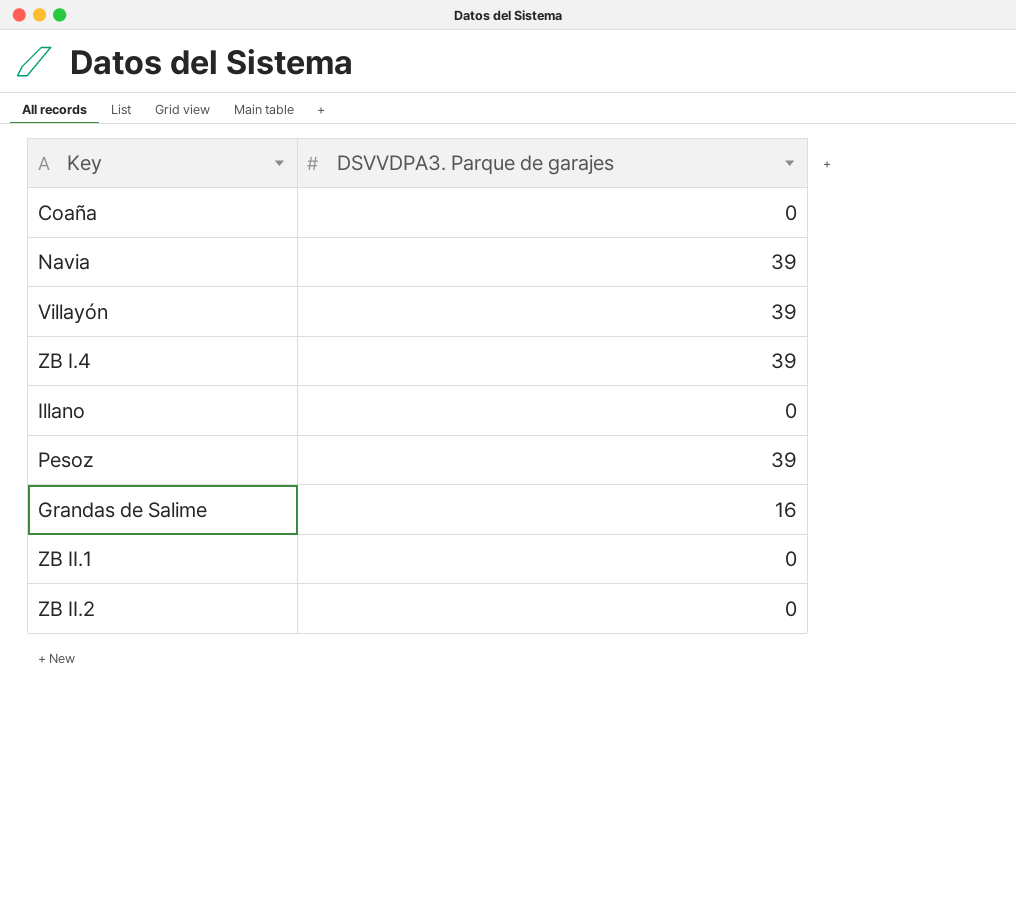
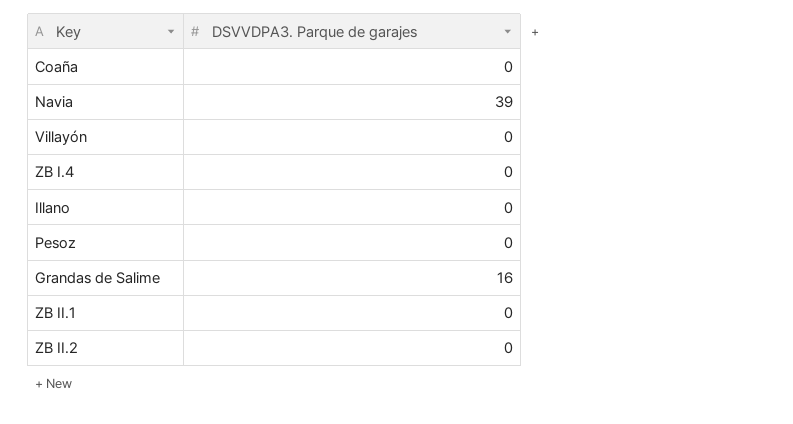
Villayón | DSVVDPA3. Parque de garajes: 39 -> 0
ZB I.4 | DSVVDPA3. Parque de garajes: 39 -> 0
Pesoz | DSVVDPA3. Parque de garajes: 39 -> 0

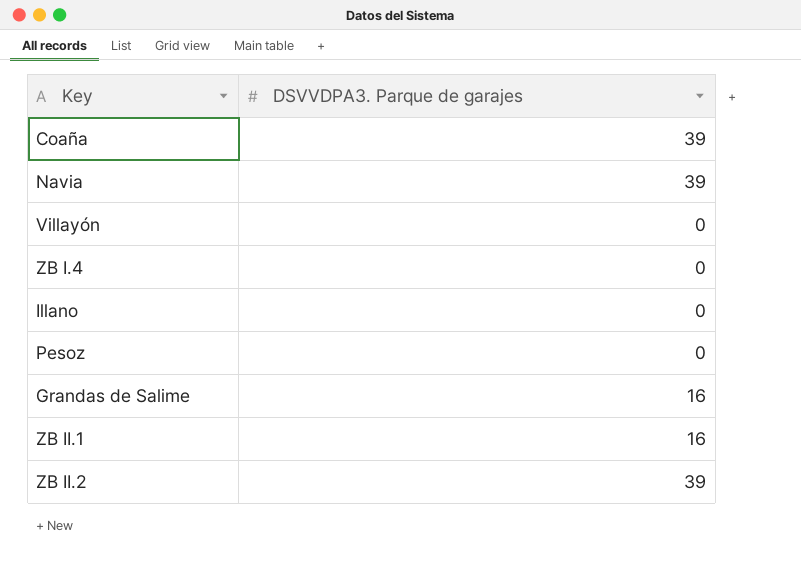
Coaña | DSVVDPA3. Parque de garajes: 0 -> 39
ZB II.1 | DSVVDPA3. Parque de garajes: 0 -> 16
ZB II.2 | DSVVDPA3. Parque de garajes: 0 -> 39

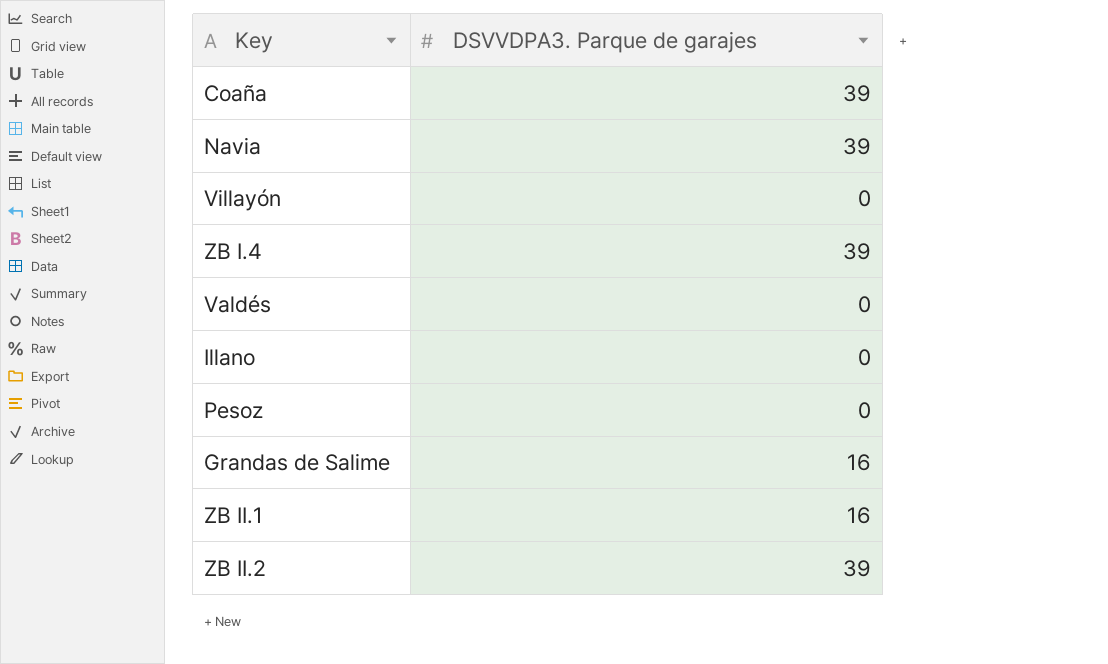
ZB I.4 | DSVVDPA3. Parque de garajes: 0 -> 39
row Valdés: none -> 0

